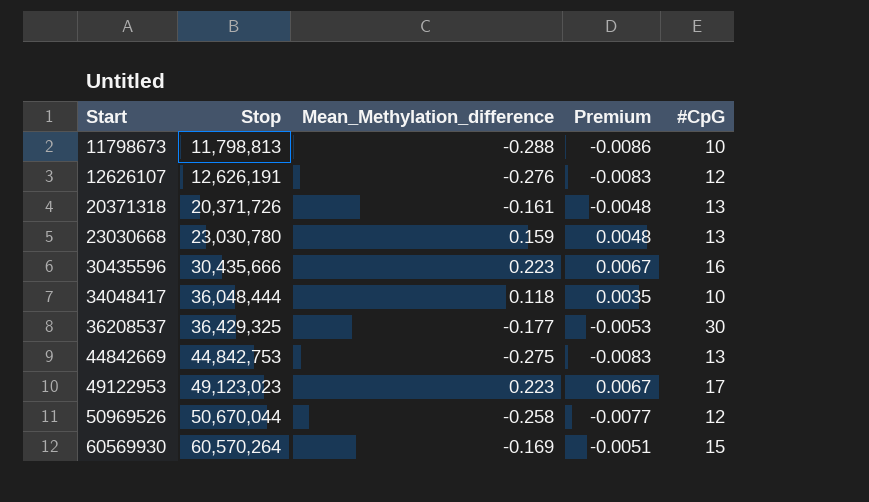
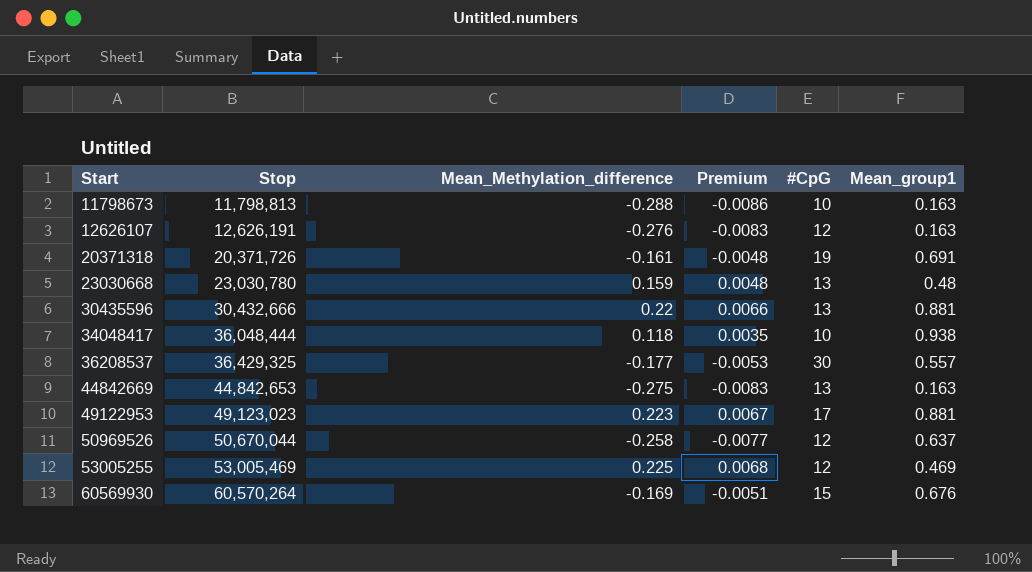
column Mean_group1 | position: none -> 6
20371318 | #CpG: 13 -> 19
30435596 | Stop: 30,435,666 -> 30,432,666
30435596 | Mean_Methylation_difference: 0.223 -> 0.22
30435596 | Premium: 0.0067 -> 0.0066
30435596 | #CpG: 16 -> 13
44842669 | Stop: 44,842,753 -> 44,842,653
row 53005255: none -> 53,005,469 | 0.225 | 0.0068 | 12 | 0.469

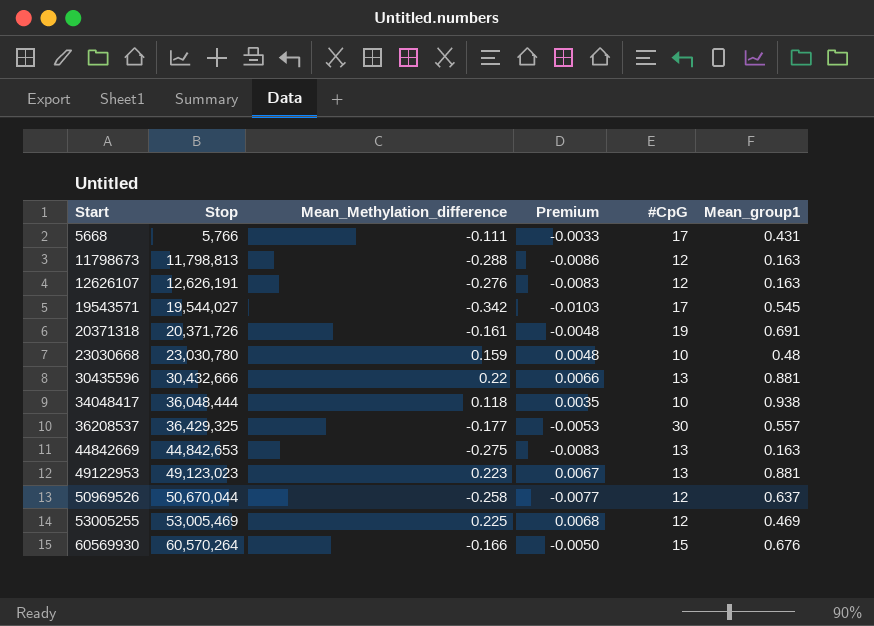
row 5668: none -> 5,766 | -0.111 | -0.0033 | 17 | 0.431
11798673 | #CpG: 10 -> 12
row 19543571: none -> 19,544,027 | -0.342 | -0.0103 | 17 | 0.545
23030668 | #CpG: 13 -> 10
49122953 | #CpG: 17 -> 13
60569930 | Mean_Methylation_difference: -0.169 -> -0.166
60569930 | Premium: -0.0051 -> -0.0050

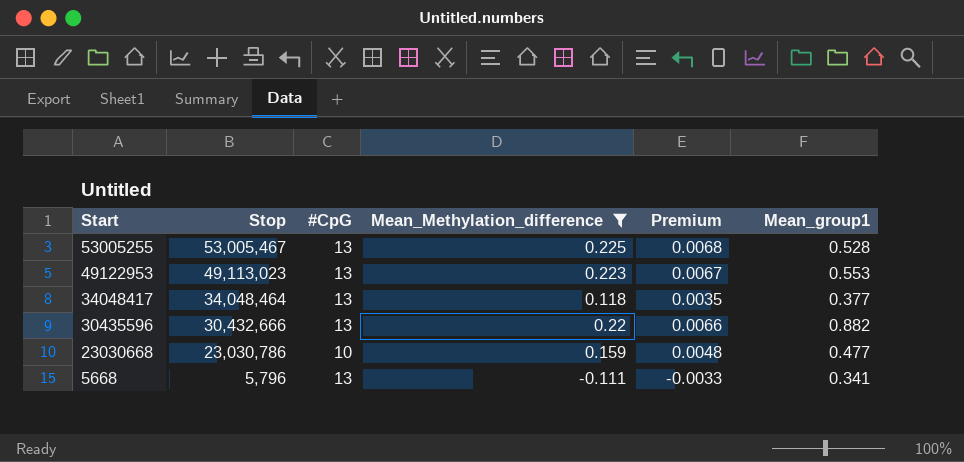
filter: none -> Mean_Methylation_difference >= -0.111
row order: Start ascending -> Start descending
column #CpG | position: 5 -> 3
53005255 | Stop: 53,005,469 -> 53,005,467
53005255 | #CpG: 12 -> 13
53005255 | Mean_group1: 0.469 -> 0.528
49122953 | Stop: 49,123,023 -> 49,113,023
49122953 | Mean_group1: 0.881 -> 0.553
34048417 | Stop: 36,048,444 -> 34,048,464
34048417 | #CpG: 10 -> 13
34048417 | Mean_group1: 0.938 -> 0.377
30435596 | Mean_group1: 0.881 -> 0.882
23030668 | Stop: 23,030,780 -> 23,030,786
23030668 | Mean_group1: 0.48 -> 0.477
5668 | Stop: 5,766 -> 5,796
5668 | #CpG: 17 -> 13
5668 | Mean_group1: 0.431 -> 0.341

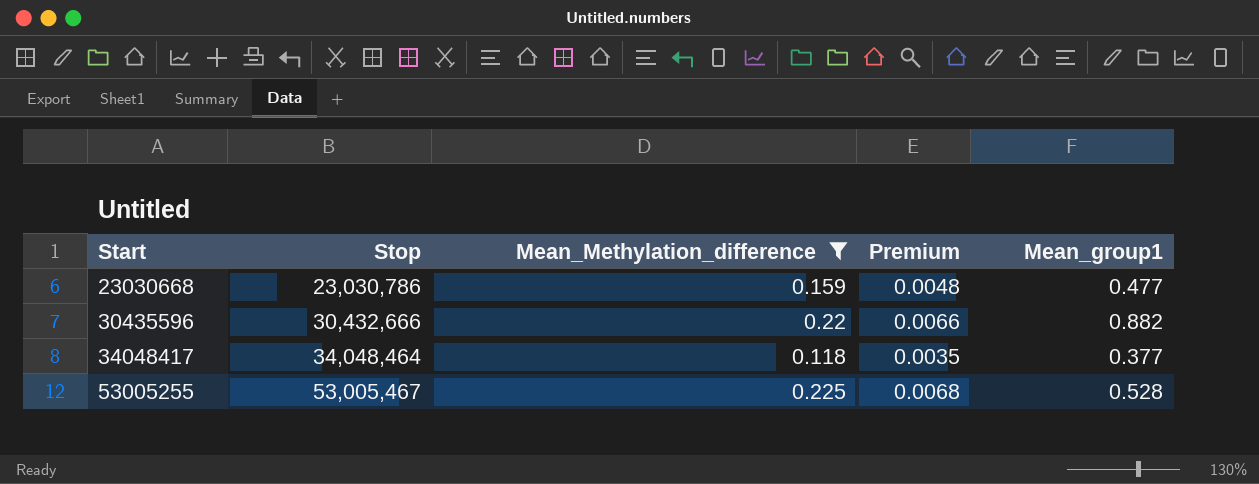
row order: Start descending -> Start ascending
column #CpG | position: 3 -> none
row 49122953: 49,113,023 | 13 | 0.223 | 0.0067 | 0.553 -> none
row 5668: 5,796 | 13 | -0.111 | -0.0033 | 0.341 -> none

